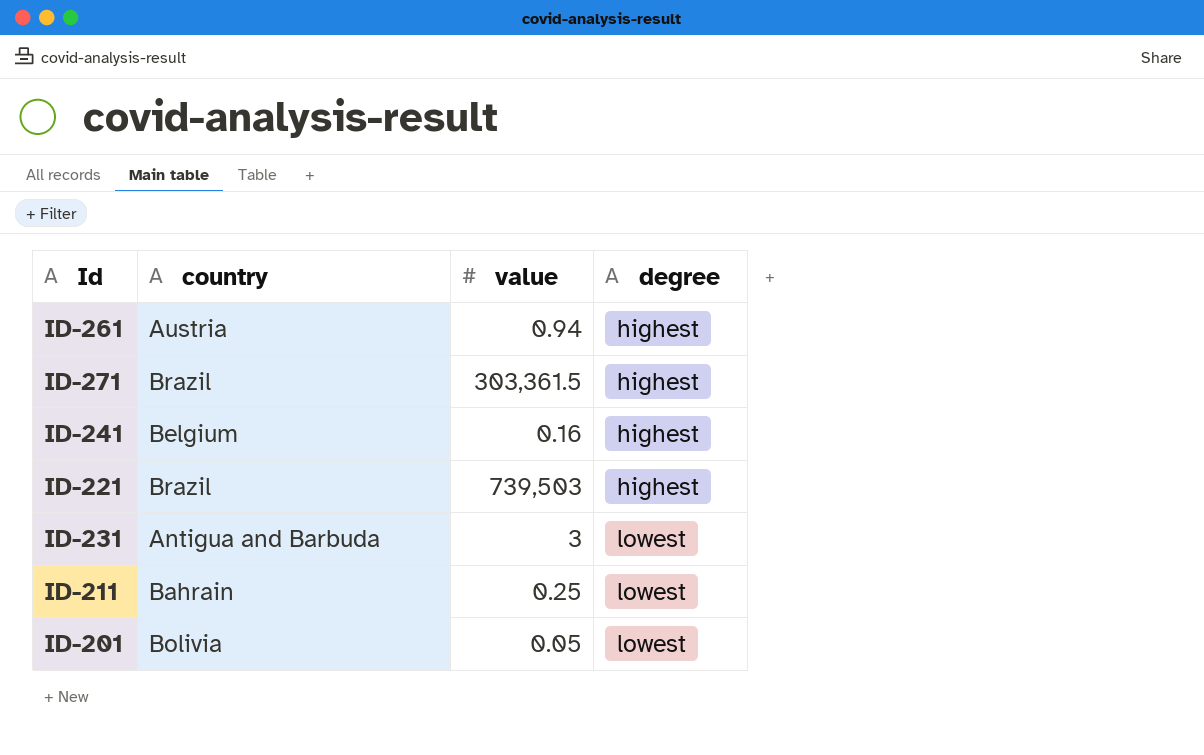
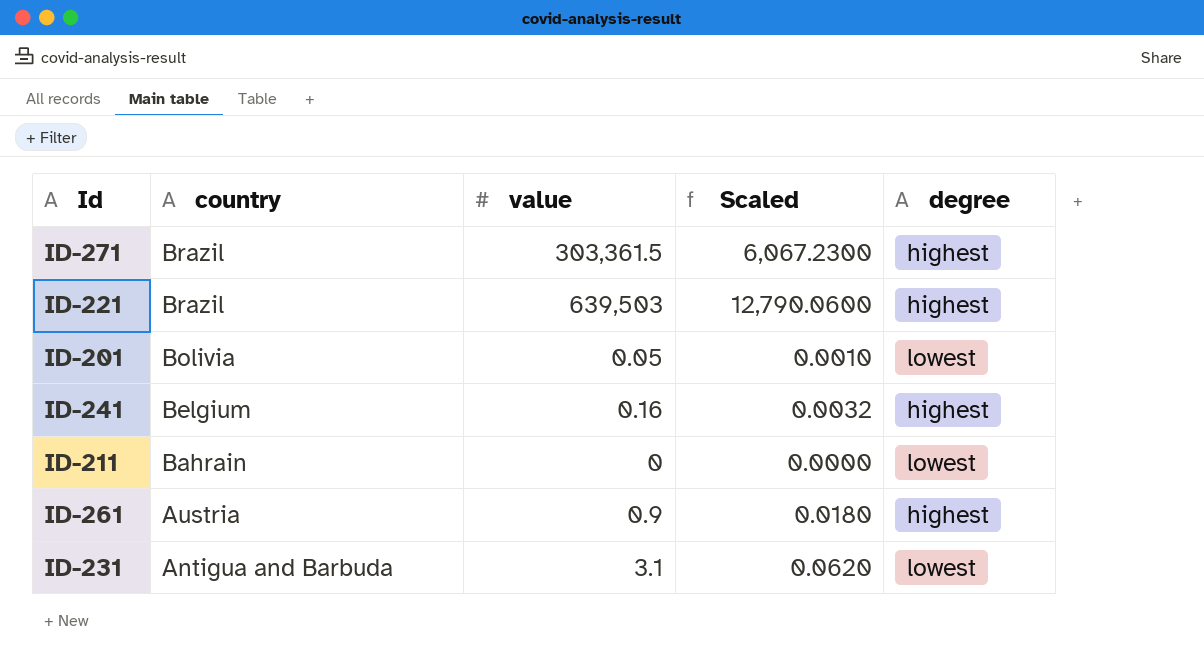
row order: degree ascending -> country descending
column Scaled | formula: none -> [value] * 0.02
ID-221 | value: 739,503 -> 639,503
ID-211 | value: 0.25 -> 0
ID-261 | value: 0.94 -> 0.9
ID-231 | value: 3 -> 3.1

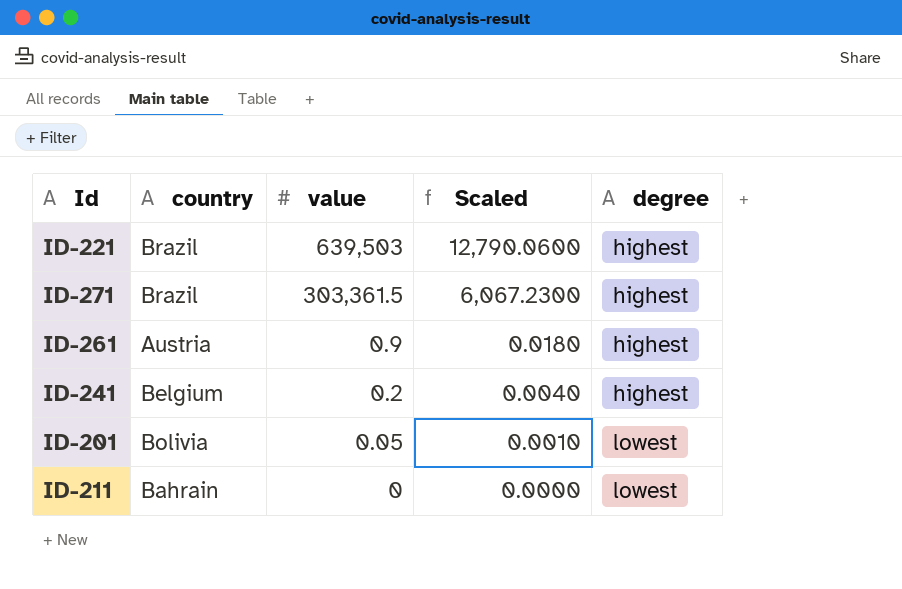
row order: country descending -> value descending
row ID-231: Antigua and Barbuda | 3.1 | 0.0620 | lowest -> none
ID-241 | value: 0.16 -> 0.2
ID-241 | Scaled: 0.0032 -> 0.0040

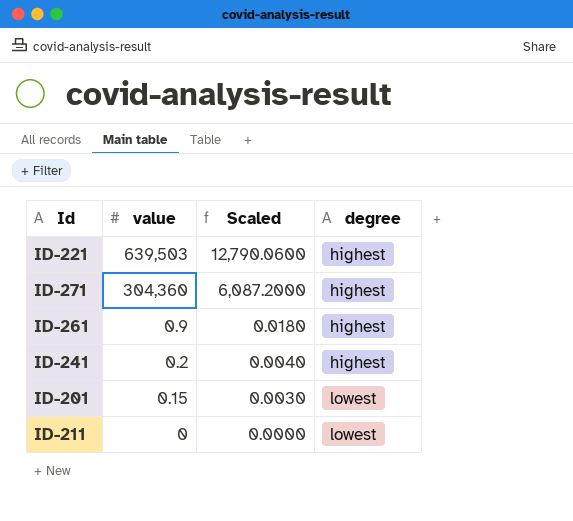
column country | position: 2 -> none
ID-271 | value: 303,361.5 -> 304,360
ID-271 | Scaled: 6,067.2300 -> 6,087.2000
ID-201 | value: 0.05 -> 0.15
ID-201 | Scaled: 0.0010 -> 0.0030

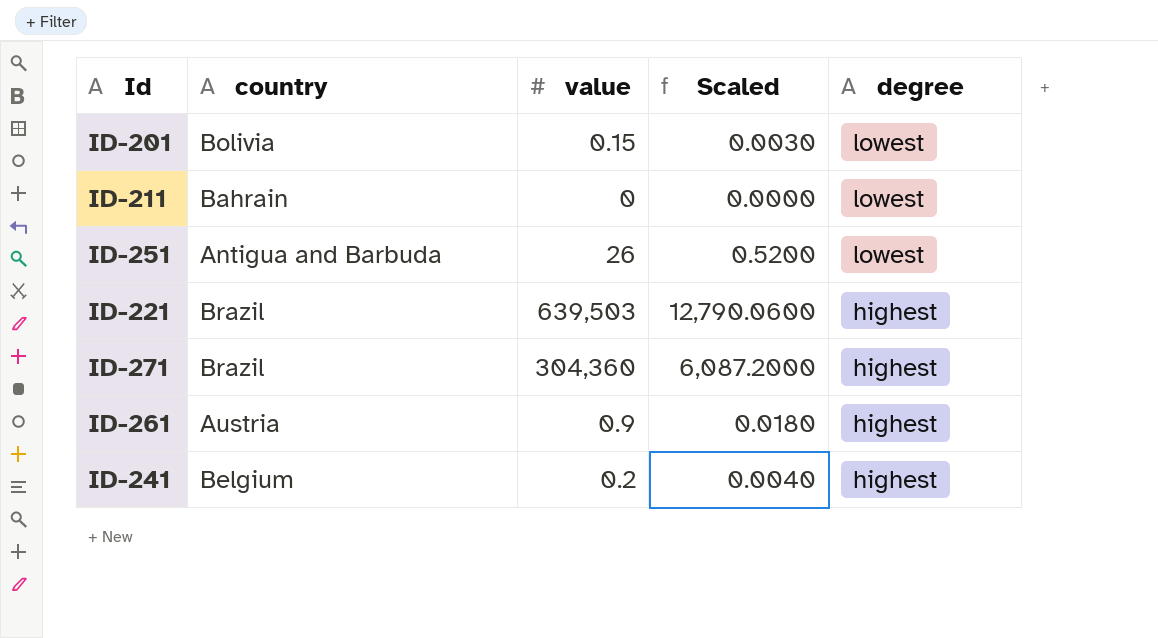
row order: value descending -> degree descending
column country | position: none -> 2
row ID-251: none -> Antigua and Barbuda | 26 | 0.5200 | lowest

